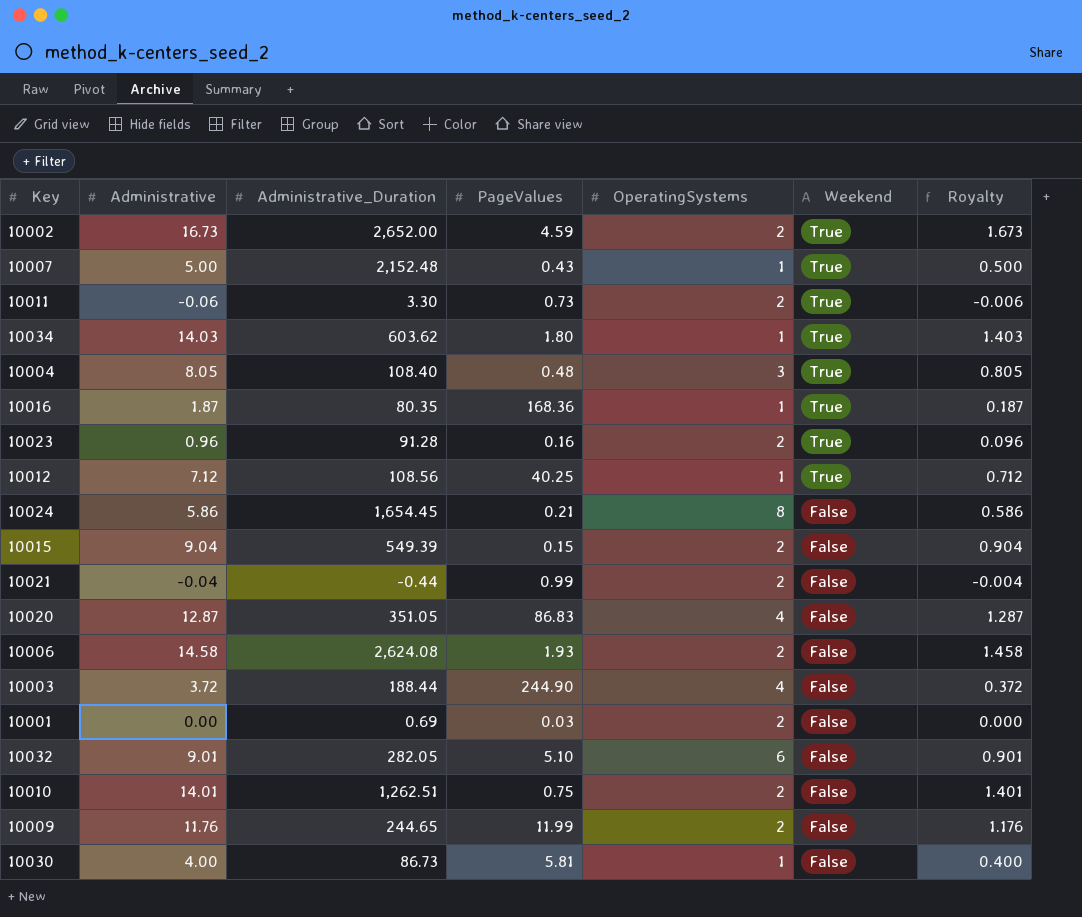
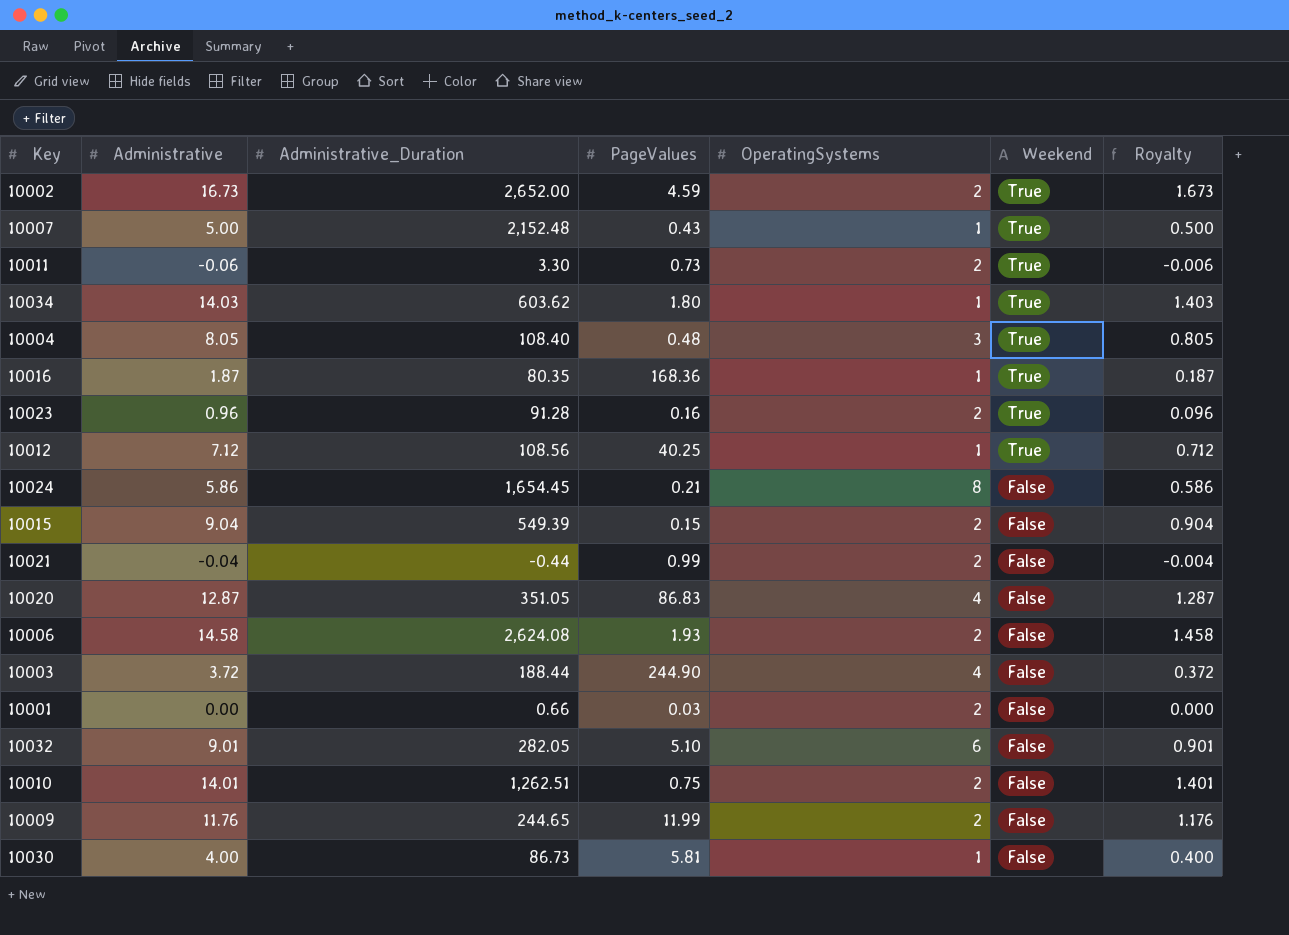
10001 | Administrative_Duration: 0.69 -> 0.66

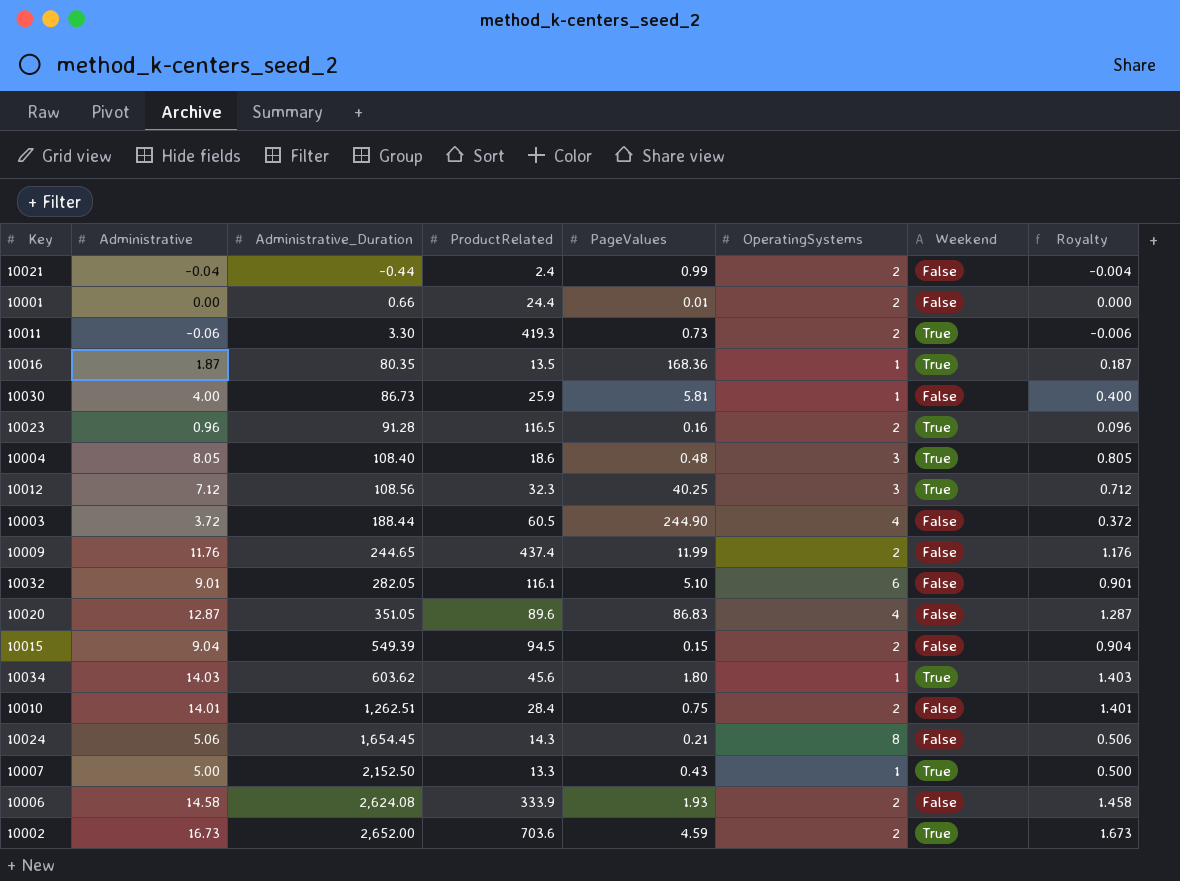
row order: Weekend descending -> Administrative_Duration ascending
column ProductRelated | position: none -> 4
10001 | PageValues: 0.03 -> 0.01
10012 | OperatingSystems: 1 -> 3
10024 | Administrative: 5.86 -> 5.06
10024 | Royalty: 0.586 -> 0.506
10007 | Administrative_Duration: 2,152.48 -> 2,152.50

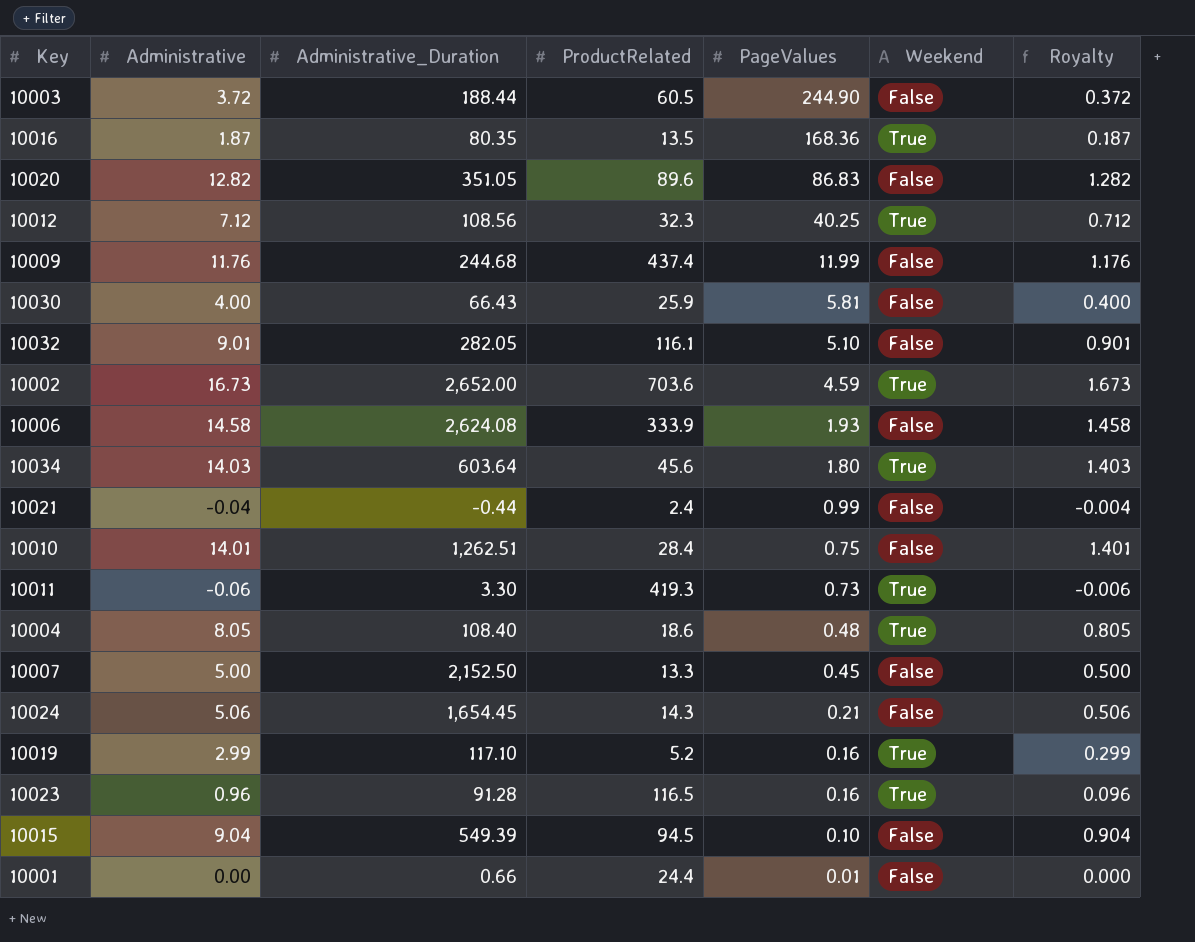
row order: Administrative_Duration ascending -> PageValues descending
column OperatingSystems | position: 6 -> none
10020 | Administrative: 12.87 -> 12.82
10020 | Royalty: 1.287 -> 1.282
10009 | Administrative_Duration: 244.65 -> 244.68
10030 | Administrative_Duration: 86.73 -> 66.43
10034 | Administrative_Duration: 603.62 -> 603.64
10007 | PageValues: 0.43 -> 0.45
10007 | Weekend: True -> False
row 10019: none -> 2.99 | 117.10 | 5.2 | 0.16 | True | 0.299
10015 | PageValues: 0.15 -> 0.10

